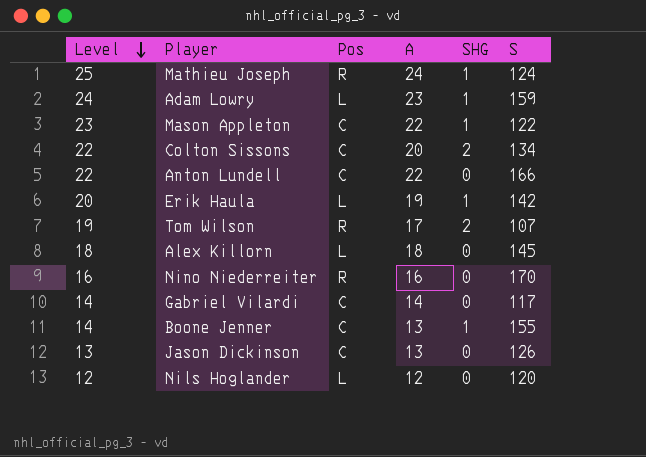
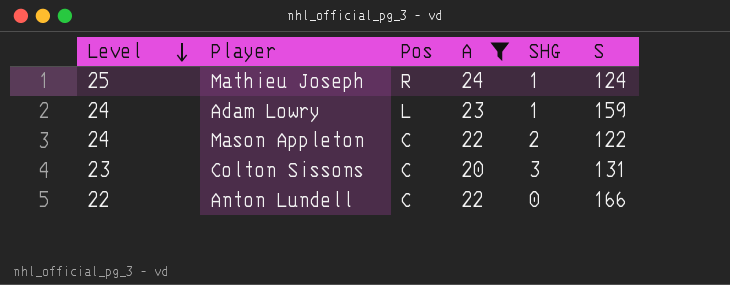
filter: none -> A >= 20
Mason Appleton | Level: 23 -> 24
Mason Appleton | SHG: 1 -> 2
Colton Sissons | Level: 22 -> 23
Colton Sissons | SHG: 2 -> 3
Colton Sissons | S: 134 -> 131

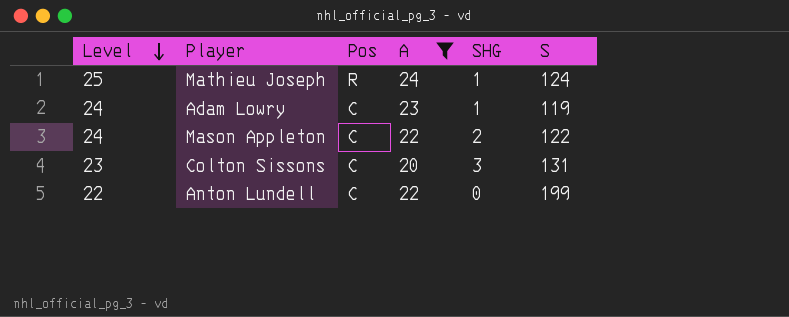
Adam Lowry | Pos: L -> C
Adam Lowry | S: 159 -> 119
Anton Lundell | S: 166 -> 199

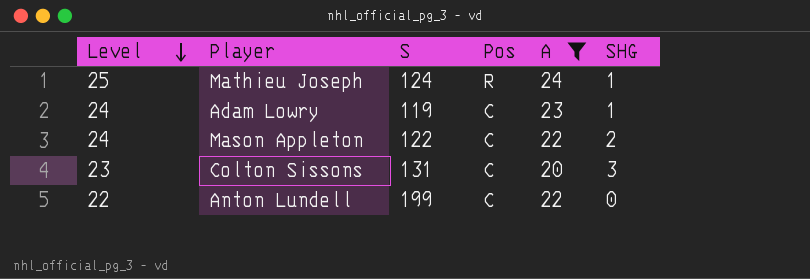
column S | position: 6 -> 3

